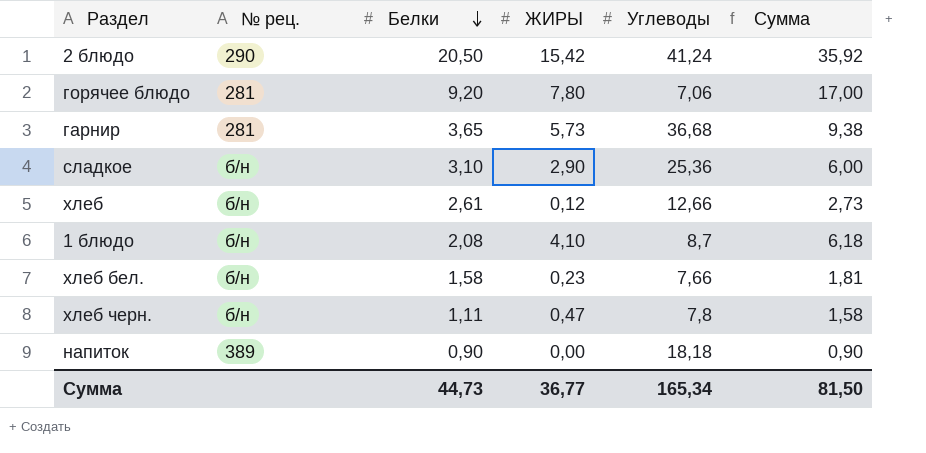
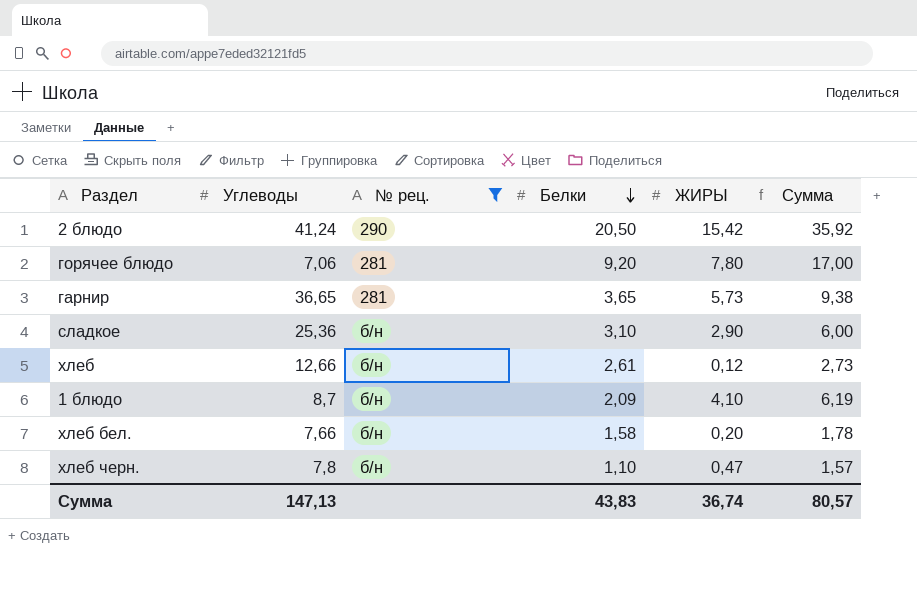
filter: none -> № рец. != 389
column Углеводы | position: 5 -> 2
гарнир | Углеводы: 36,68 -> 36,65
1 блюдо | Белки: 2,08 -> 2,09
1 блюдо | Сумма: 6,18 -> 6,19
хлеб бел. | ЖИРЫ: 0,23 -> 0,20
хлеб бел. | Сумма: 1,81 -> 1,78
хлеб черн. | Белки: 1,11 -> 1,10
хлеб черн. | Сумма: 1,58 -> 1,57
Сумма | Углеводы: 165,34 -> 147,13
Сумма | Белки: 44,73 -> 43,83
Сумма | ЖИРЫ: 36,77 -> 36,74
Сумма | Сумма: 81,50 -> 80,57

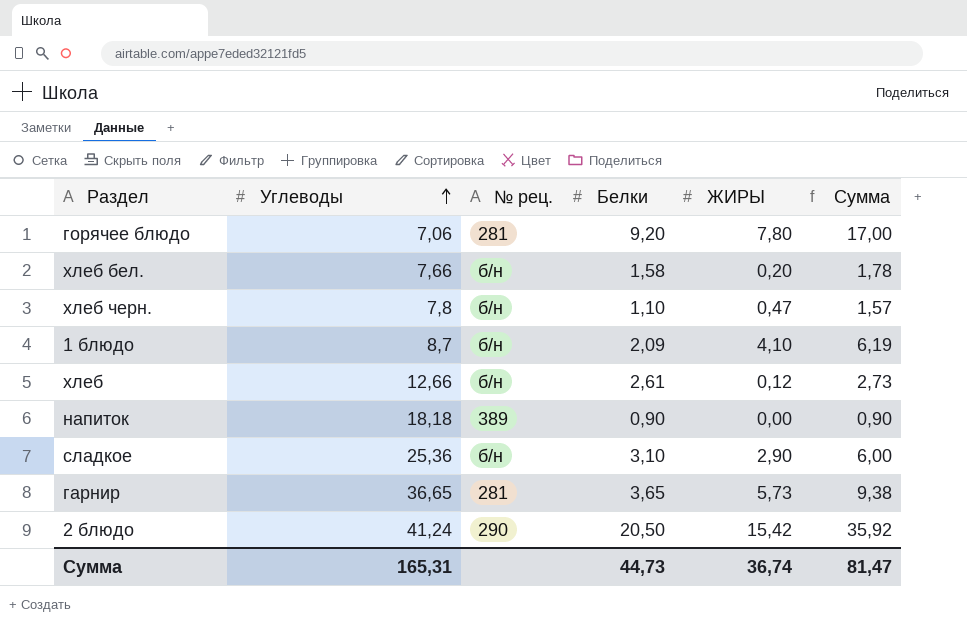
filter: № рец. != 389 -> none
row order: Белки descending -> Углеводы ascending
Сумма | Углеводы: 147,13 -> 165,31
Сумма | Белки: 43,83 -> 44,73
Сумма | Сумма: 80,57 -> 81,47

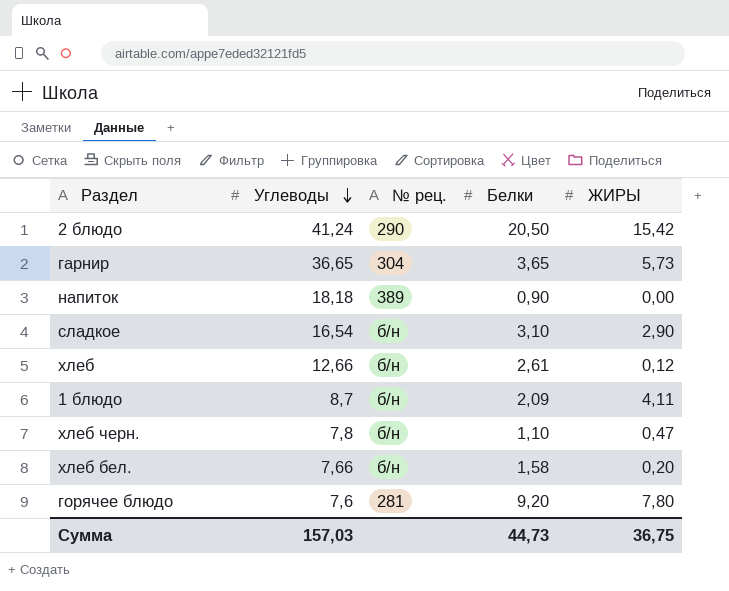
row order: Углеводы ascending -> Углеводы descending
column Сумма | formula: [Белки] + [ЖИРЫ] -> none
гарнир | № рец.: 281 -> 304
сладкое | Углеводы: 25,36 -> 16,54
1 блюдо | ЖИРЫ: 4,10 -> 4,11
горячее блюдо | Углеводы: 7,06 -> 7,6
Сумма | Углеводы: 165,31 -> 157,03
Сумма | ЖИРЫ: 36,74 -> 36,75

